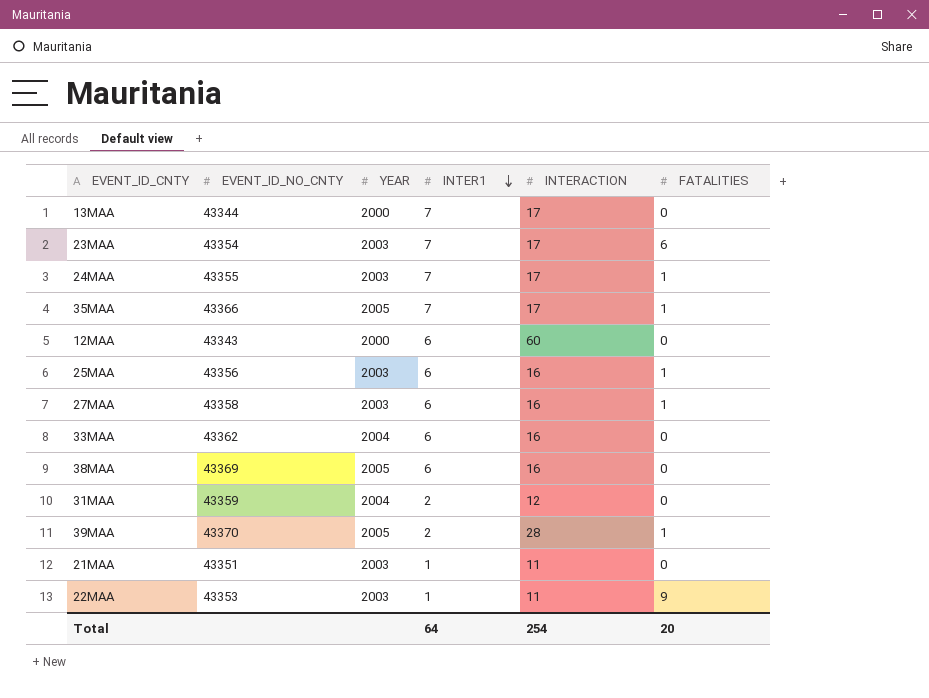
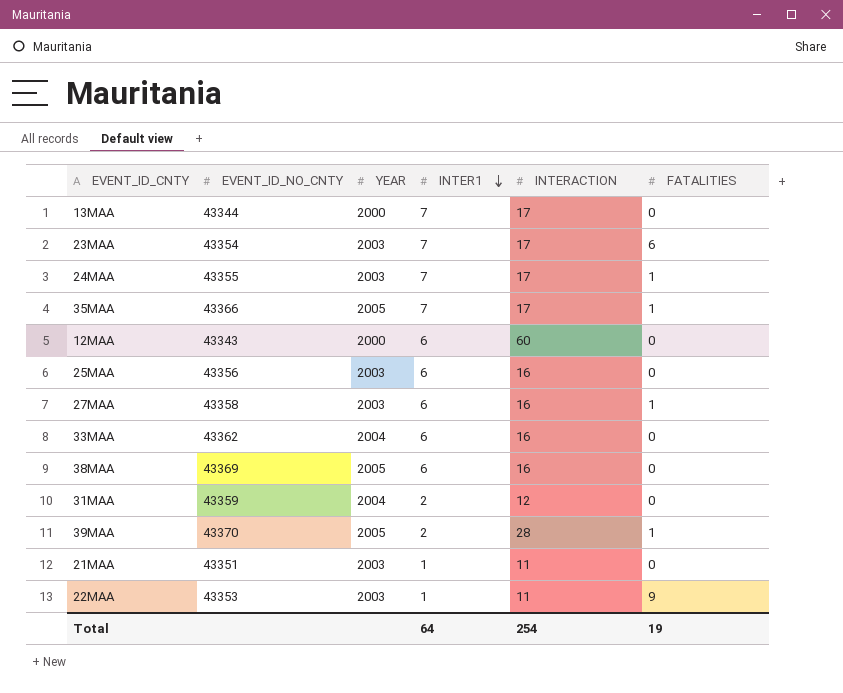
25MAA | FATALITIES: 1 -> 0
Total | FATALITIES: 20 -> 19

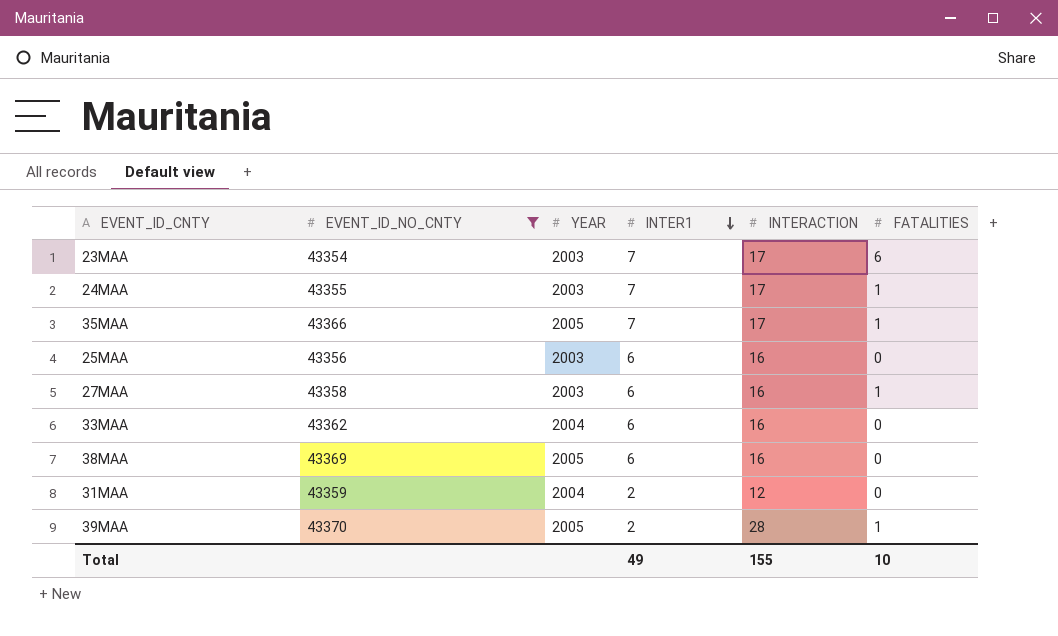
filter: none -> EVENT_ID_NO_CNTY >= 43354
Total | INTER1: 64 -> 49
Total | INTERACTION: 254 -> 155
Total | FATALITIES: 19 -> 10

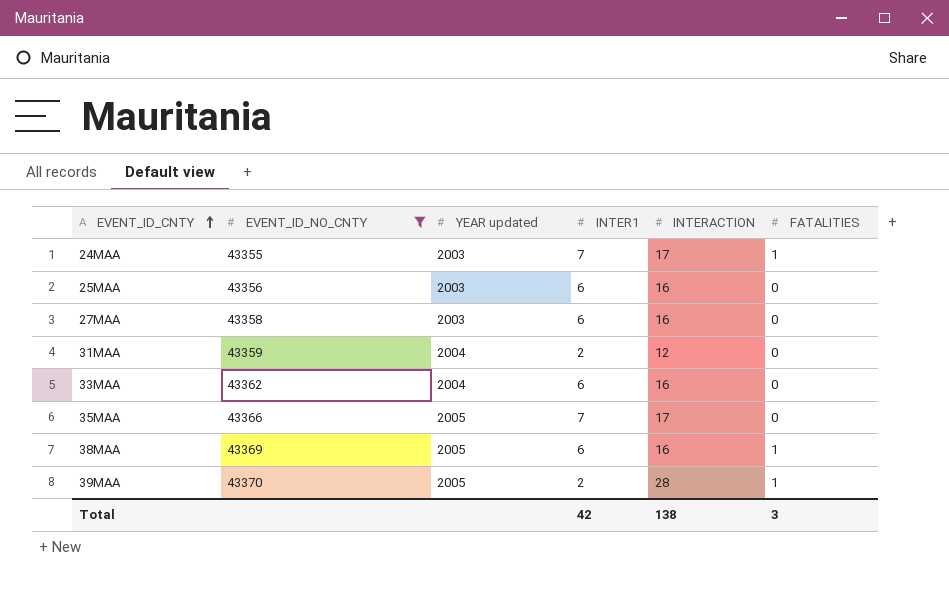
row order: INTER1 descending -> EVENT_ID_CNTY ascending
column name: YEAR -> YEAR updated
row 23MAA: 43354 | 2003 | 7 | 17 | 6 -> none
27MAA | FATALITIES: 1 -> 0
35MAA | FATALITIES: 1 -> 0
38MAA | FATALITIES: 0 -> 1
Total | INTER1: 49 -> 42
Total | INTERACTION: 155 -> 138
Total | FATALITIES: 10 -> 3

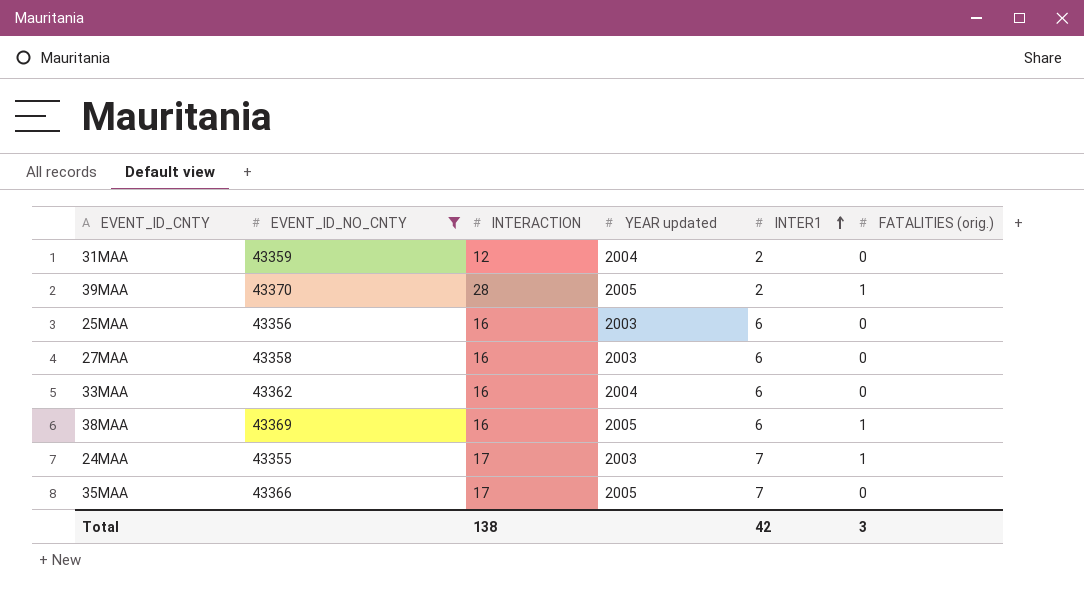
row order: EVENT_ID_CNTY ascending -> INTER1 ascending
column INTERACTION | position: 5 -> 3
column name: FATALITIES -> FATALITIES (orig.)

